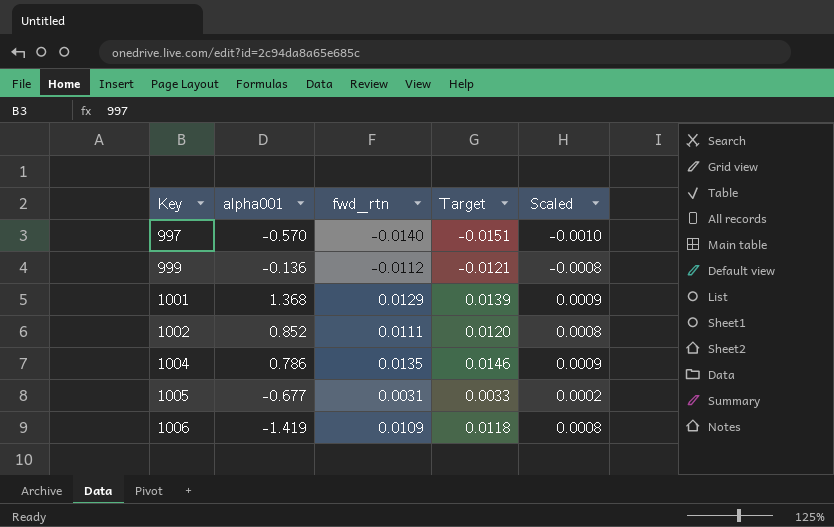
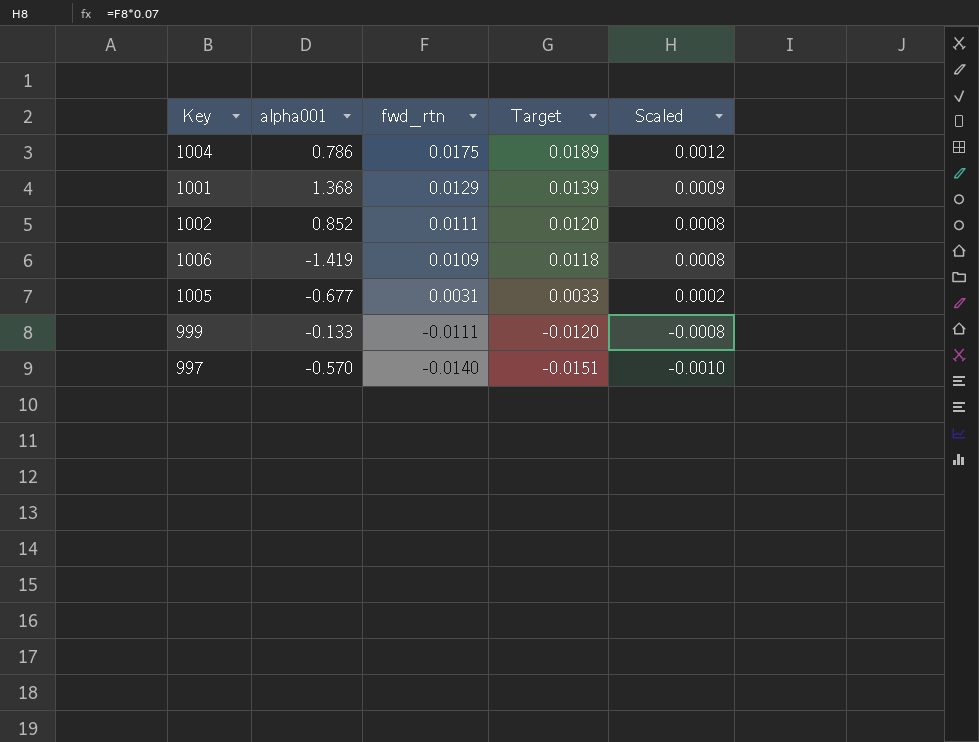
row order: Key ascending -> fwd_rtn descending
1004 | fwd_rtn: 0.0135 -> 0.0175
1004 | Target: 0.0146 -> 0.0189
1004 | Scaled: 0.0009 -> 0.0012
999 | alpha001: -0.136 -> -0.133
999 | fwd_rtn: -0.0112 -> -0.0111
999 | Target: -0.0121 -> -0.0120

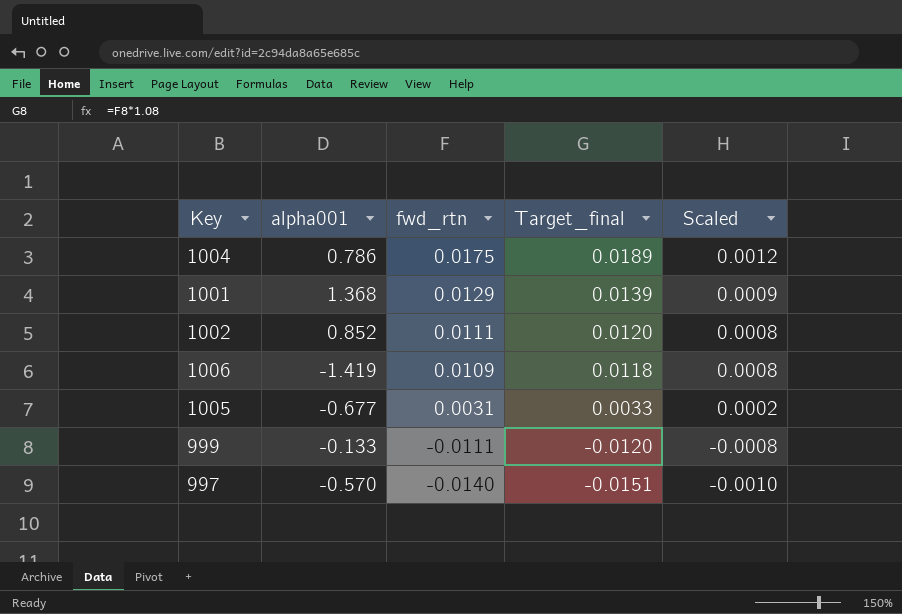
column name: Target -> Target_final

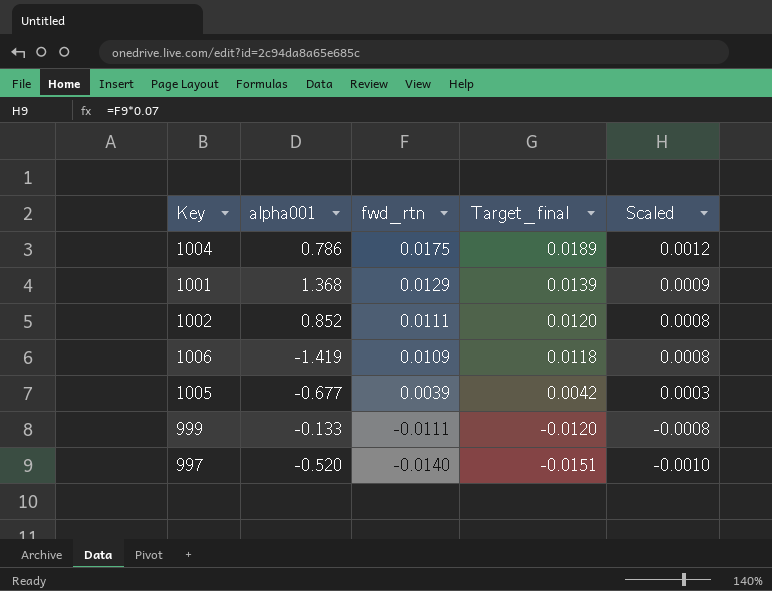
1005 | fwd_rtn: 0.0031 -> 0.0039
1005 | Target_final: 0.0033 -> 0.0042
1005 | Scaled: 0.0002 -> 0.0003
997 | alpha001: -0.570 -> -0.520

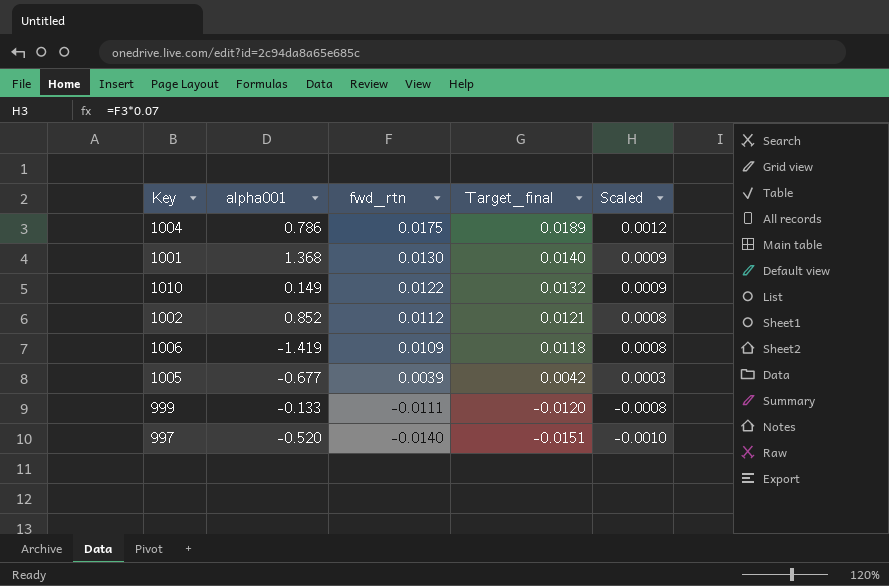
1001 | fwd_rtn: 0.0129 -> 0.0130
1001 | Target_final: 0.0139 -> 0.0140
row 1010: none -> 0.149 | 0.0122 | 0.0132 | 0.0009
1002 | fwd_rtn: 0.0111 -> 0.0112
1002 | Target_final: 0.0120 -> 0.0121

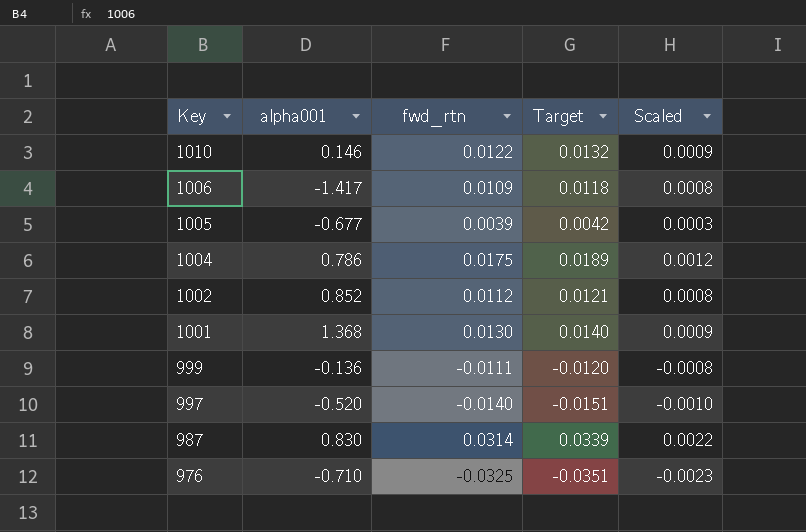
row order: fwd_rtn descending -> Key descending
column name: Target_final -> Target
1010 | alpha001: 0.149 -> 0.146
1006 | alpha001: -1.419 -> -1.417
999 | alpha001: -0.133 -> -0.136
row 987: none -> 0.830 | 0.0314 | 0.0339 | 0.0022
row 976: none -> -0.710 | -0.0325 | -0.0351 | -0.0023

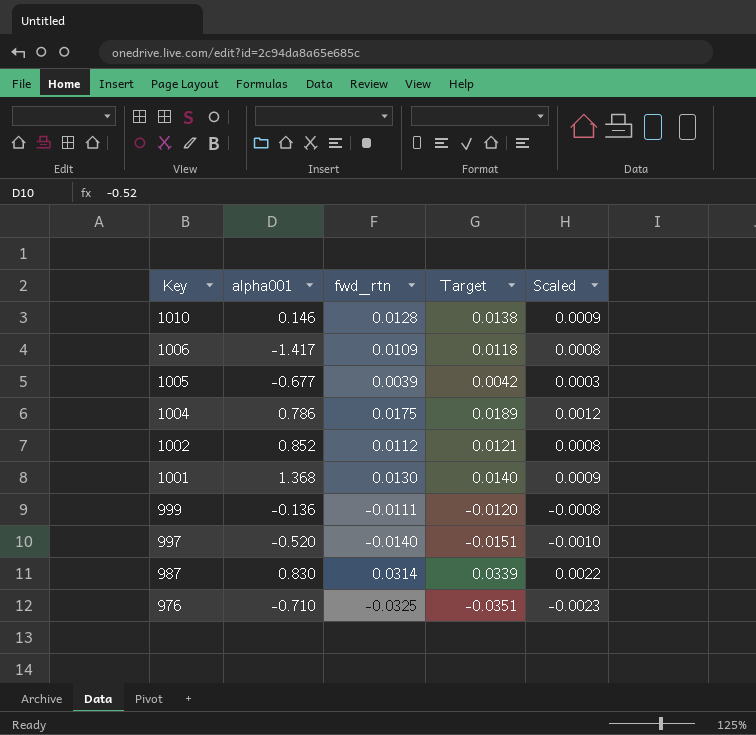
1010 | fwd_rtn: 0.0122 -> 0.0128
1010 | Target: 0.0132 -> 0.0138

